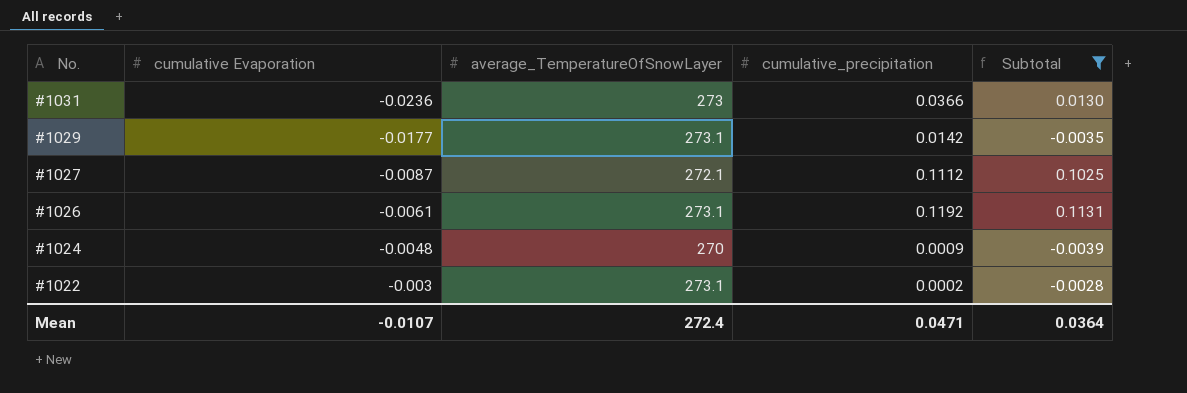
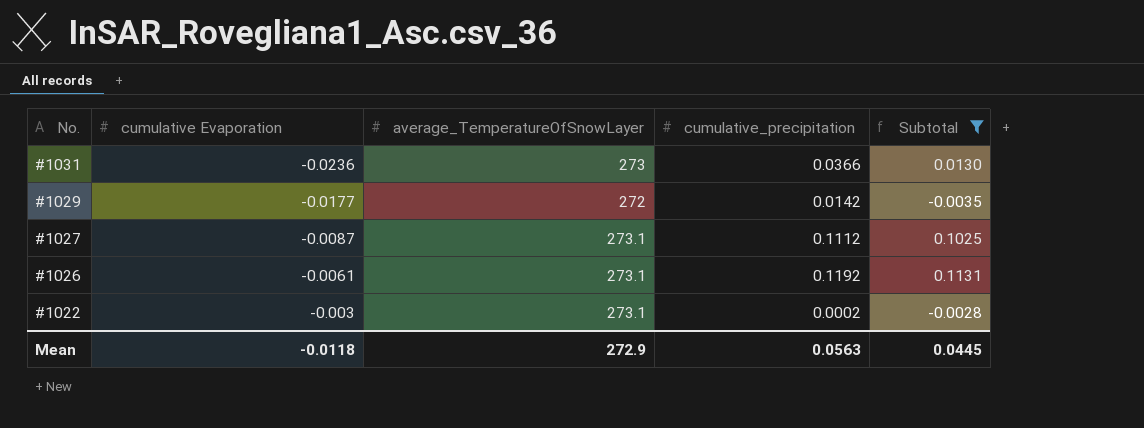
row #1024: -0.0048 | 270 | 0.0009 | -0.0039 -> none
#1029 | average_TemperatureOfSnowLayer: 273.1 -> 272
#1027 | average_TemperatureOfSnowLayer: 272.1 -> 273.1
Mean | cumulative Evaporation: -0.0107 -> -0.0118
Mean | average_TemperatureOfSnowLayer: 272.4 -> 272.9
Mean | cumulative_precipitation: 0.0471 -> 0.0563
Mean | Subtotal: 0.0364 -> 0.0445

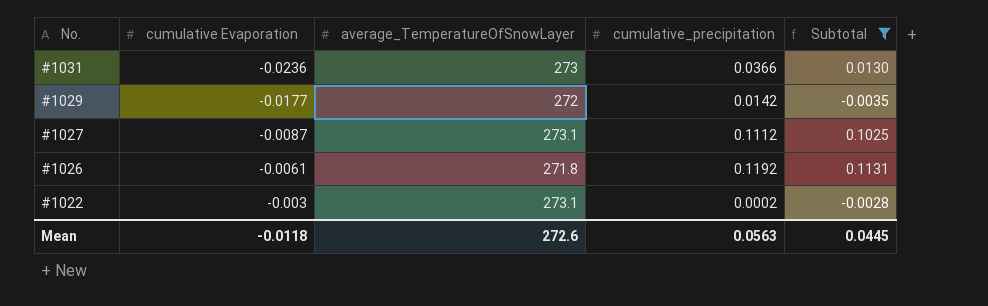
#1026 | average_TemperatureOfSnowLayer: 273.1 -> 271.8
Mean | average_TemperatureOfSnowLayer: 272.9 -> 272.6

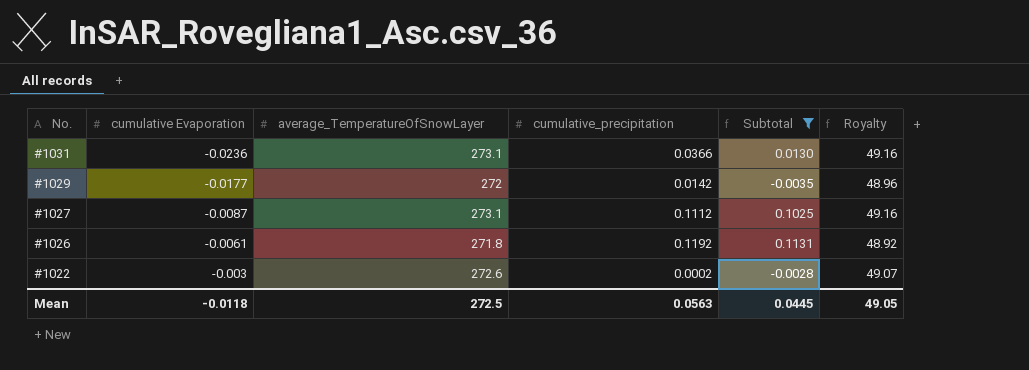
column Royalty | formula: none -> [average_TemperatureOfSnowLayer] * 0.18
#1031 | average_TemperatureOfSnowLayer: 273 -> 273.1
#1022 | average_TemperatureOfSnowLayer: 273.1 -> 272.6
Mean | average_TemperatureOfSnowLayer: 272.6 -> 272.5

